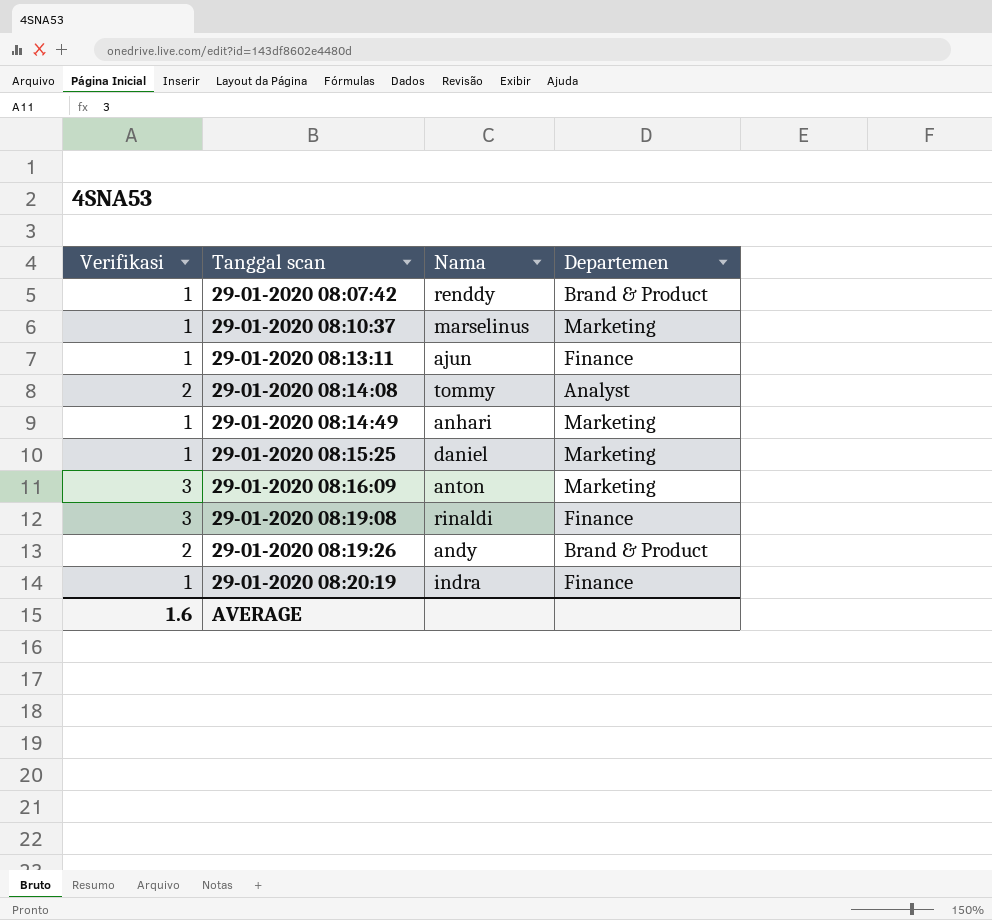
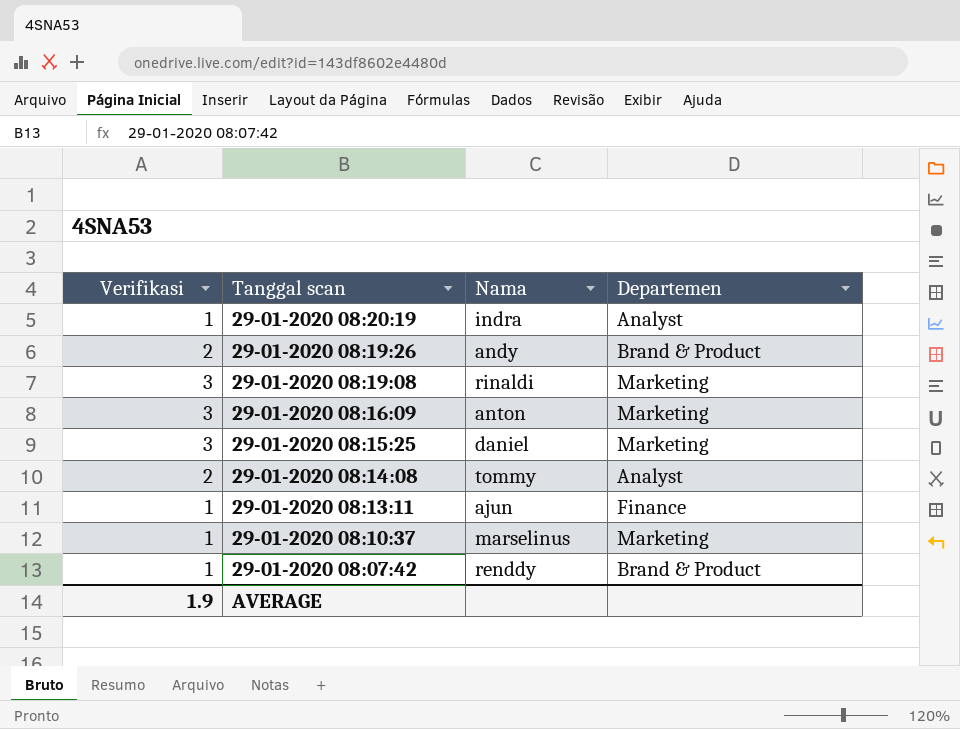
row order: Tanggal scan ascending -> Tanggal scan descending
row 29-01-2020 08:14:49: 1 | anhari | Marketing -> none
29-01-2020 08:20:19 | Departemen: Finance -> Analyst
29-01-2020 08:19:08 | Departemen: Finance -> Marketing
29-01-2020 08:15:25 | Verifikasi: 1 -> 3
AVERAGE | Verifikasi: 1.6 -> 1.9

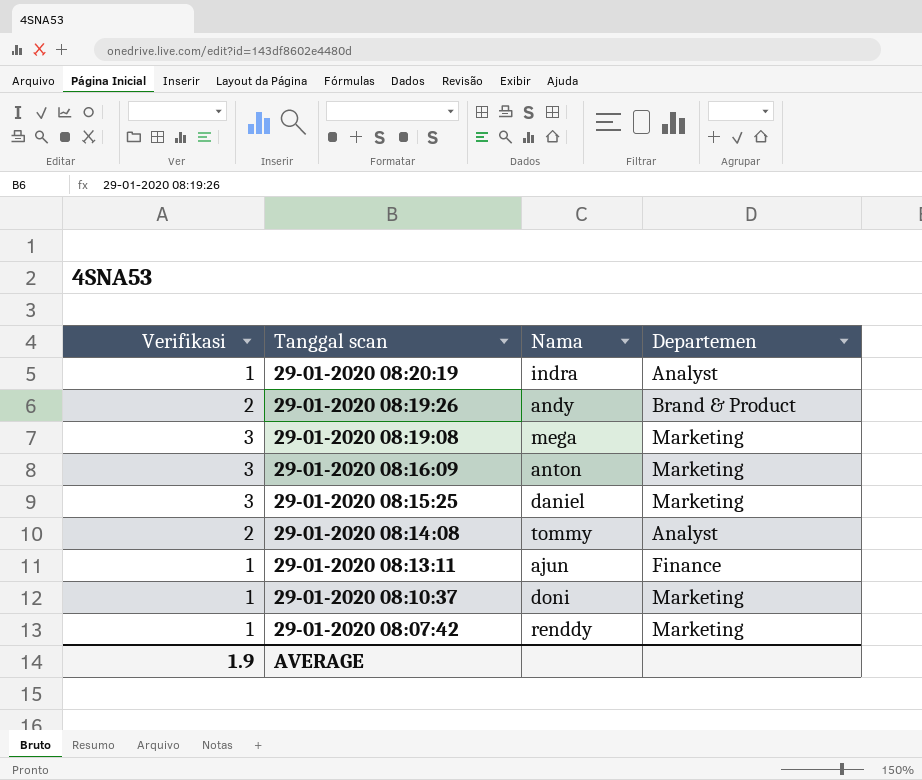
29-01-2020 08:19:08 | Nama: rinaldi -> mega
29-01-2020 08:10:37 | Nama: marselinus -> doni
29-01-2020 08:07:42 | Departemen: Brand & Product -> Marketing

